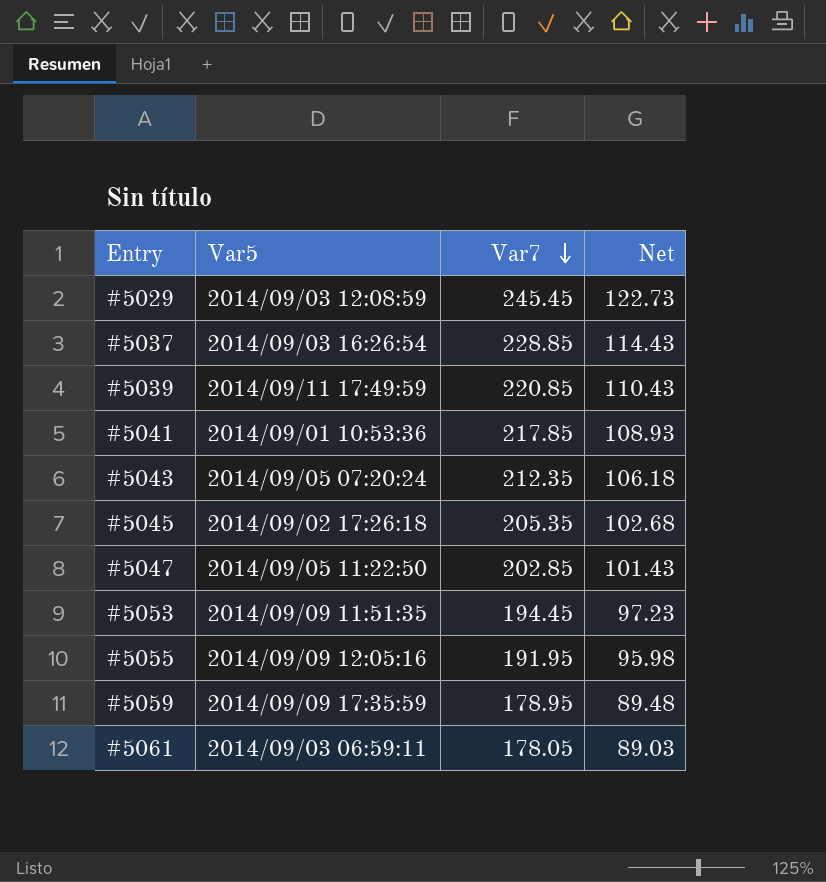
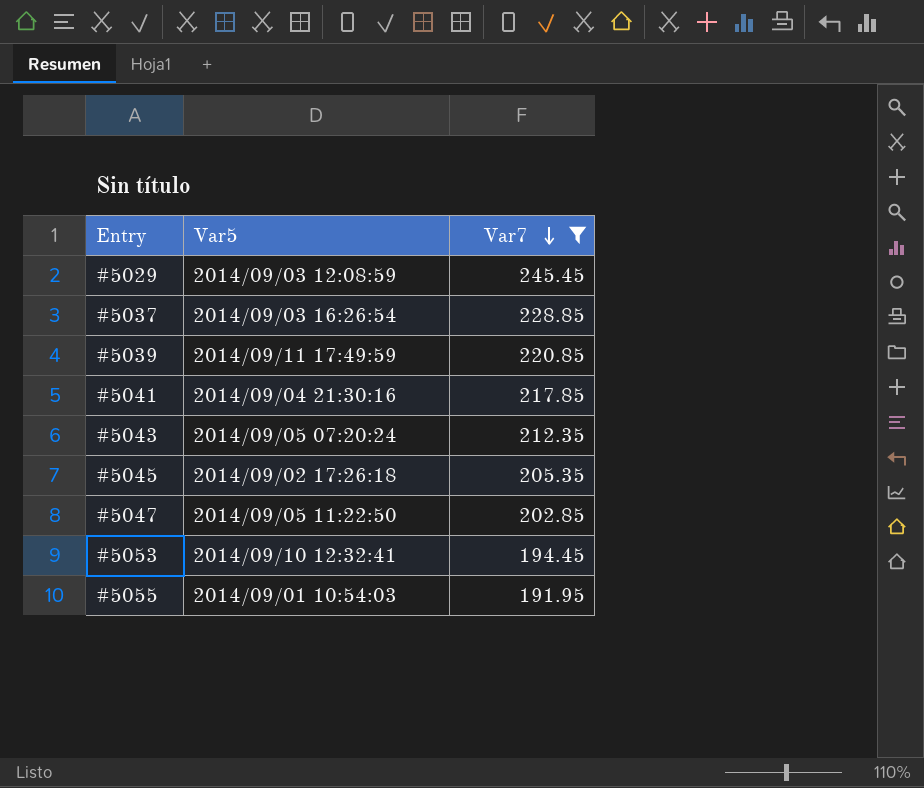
filter: none -> Var7 >= 191.95
column Net | formula: [Var7] * 0.5 -> none
#5041 | Var5: 2014/09/01 10:53:36 -> 2014/09/04 21:30:16
#5053 | Var5: 2014/09/09 11:51:35 -> 2014/09/10 12:32:41
#5055 | Var5: 2014/09/09 12:05:16 -> 2014/09/01 10:54:03

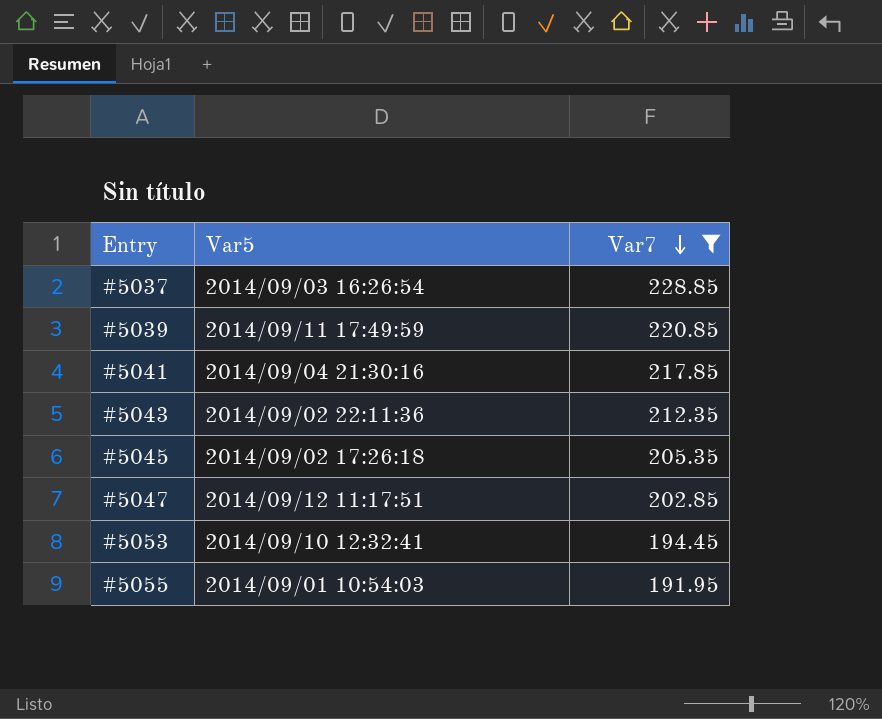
row #5029: 2014/09/03 12:08:59 | 245.45 -> none
#5043 | Var5: 2014/09/05 07:20:24 -> 2014/09/02 22:11:36
#5047 | Var5: 2014/09/05 11:22:50 -> 2014/09/12 11:17:51

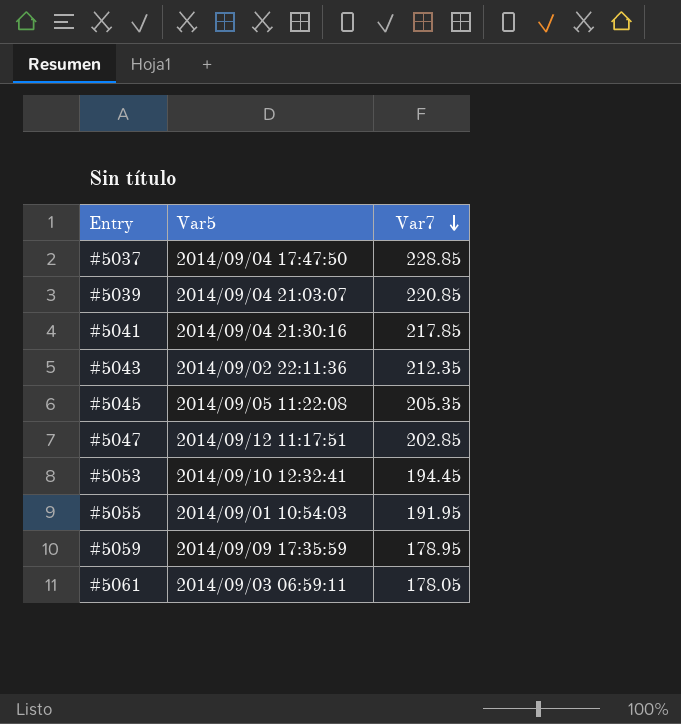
filter: Var7 >= 191.95 -> none
#5037 | Var5: 2014/09/03 16:26:54 -> 2014/09/04 17:47:50
#5039 | Var5: 2014/09/11 17:49:59 -> 2014/09/04 21:03:07
#5045 | Var5: 2014/09/02 17:26:18 -> 2014/09/05 11:22:08

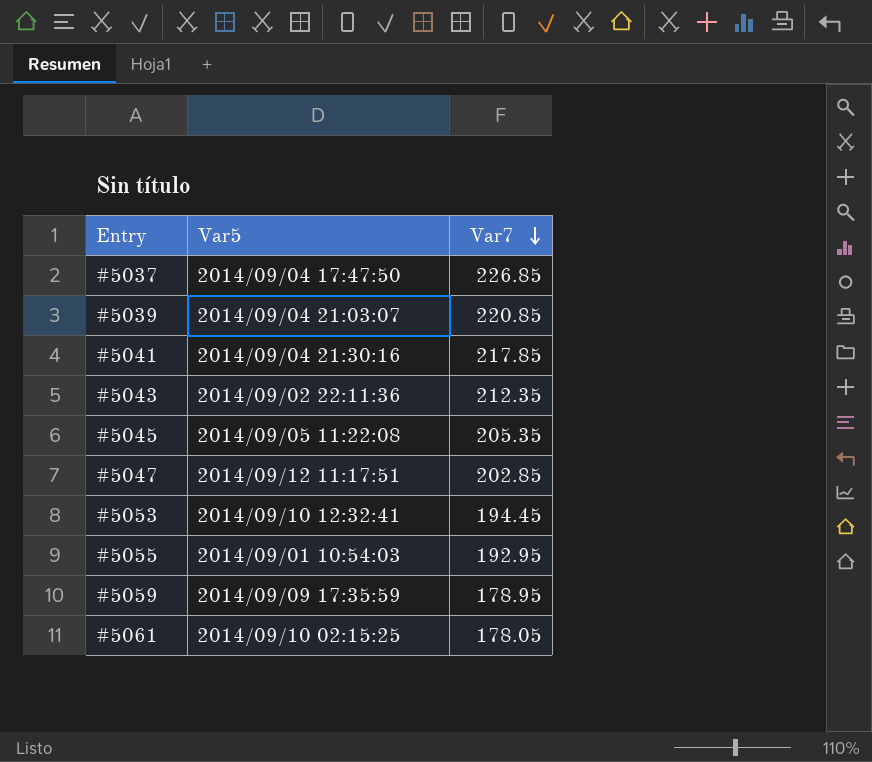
#5037 | Var7: 228.85 -> 226.85
#5055 | Var7: 191.95 -> 192.95
#5061 | Var5: 2014/09/03 06:59:11 -> 2014/09/10 02:15:25

